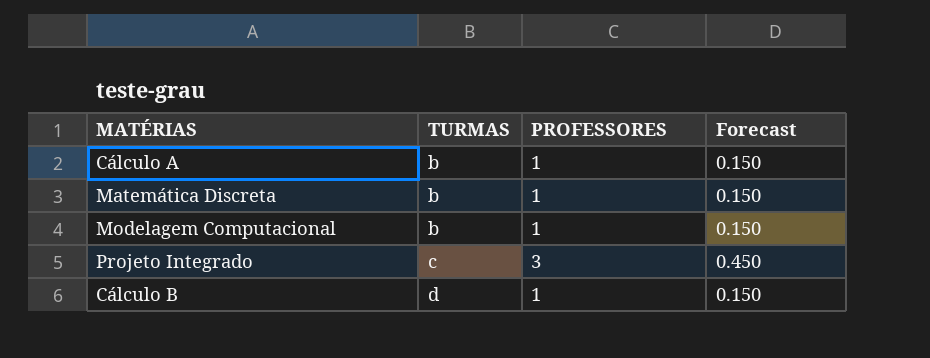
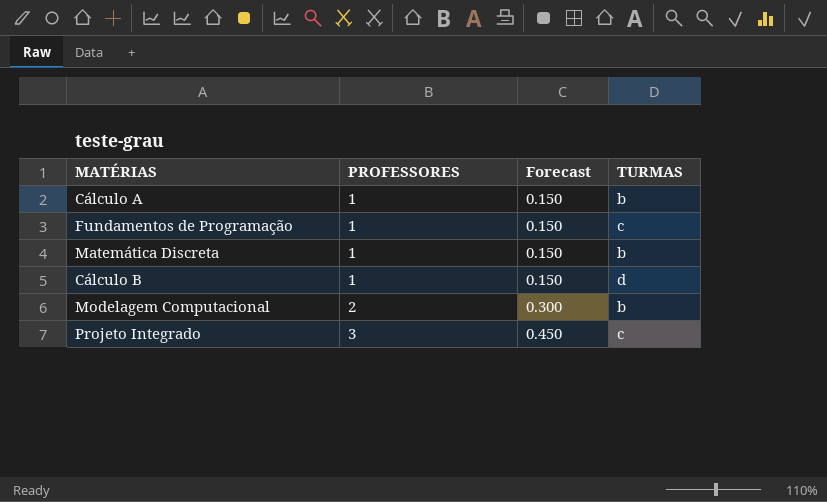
row order: TURMAS ascending -> PROFESSORES ascending
column TURMAS | position: 2 -> 4
row Fundamentos de Programação: none -> 1 | 0.150 | c
Modelagem Computacional | PROFESSORES: 1 -> 2
Modelagem Computacional | Forecast: 0.150 -> 0.300

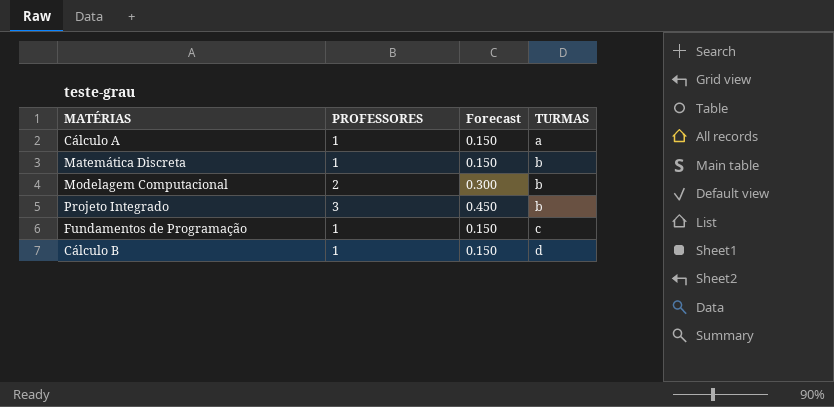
row order: PROFESSORES ascending -> TURMAS ascending
Cálculo A | TURMAS: b -> a
Projeto Integrado | TURMAS: c -> b

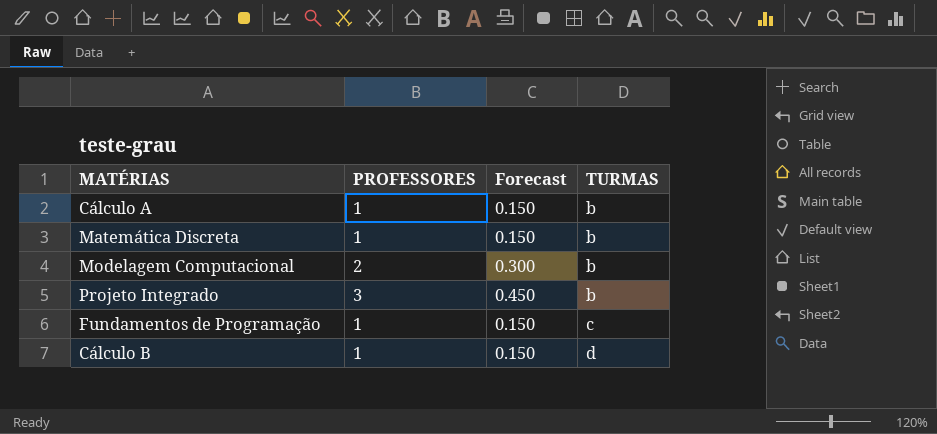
Cálculo A | TURMAS: a -> b

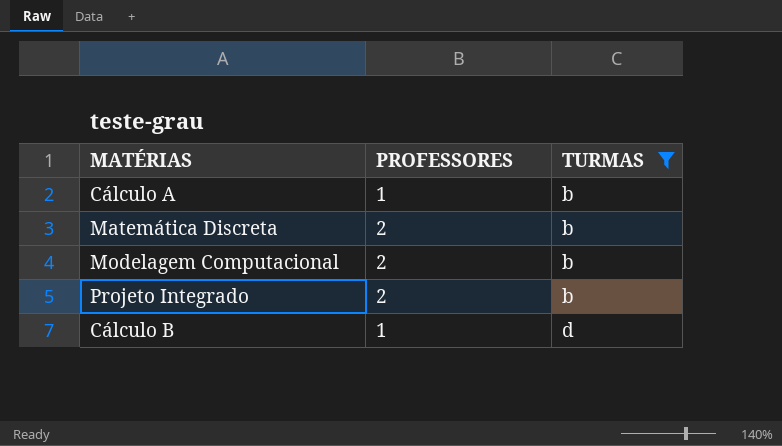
filter: none -> TURMAS != c
column Forecast | formula: [PROFESSORES] * 0.15 -> none
Matemática Discreta | PROFESSORES: 1 -> 2
Projeto Integrado | PROFESSORES: 3 -> 2

